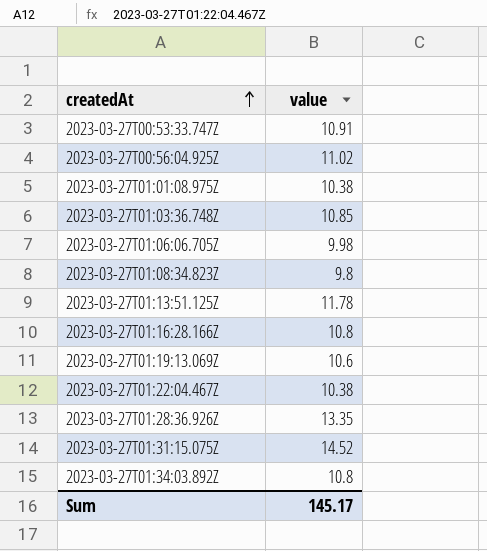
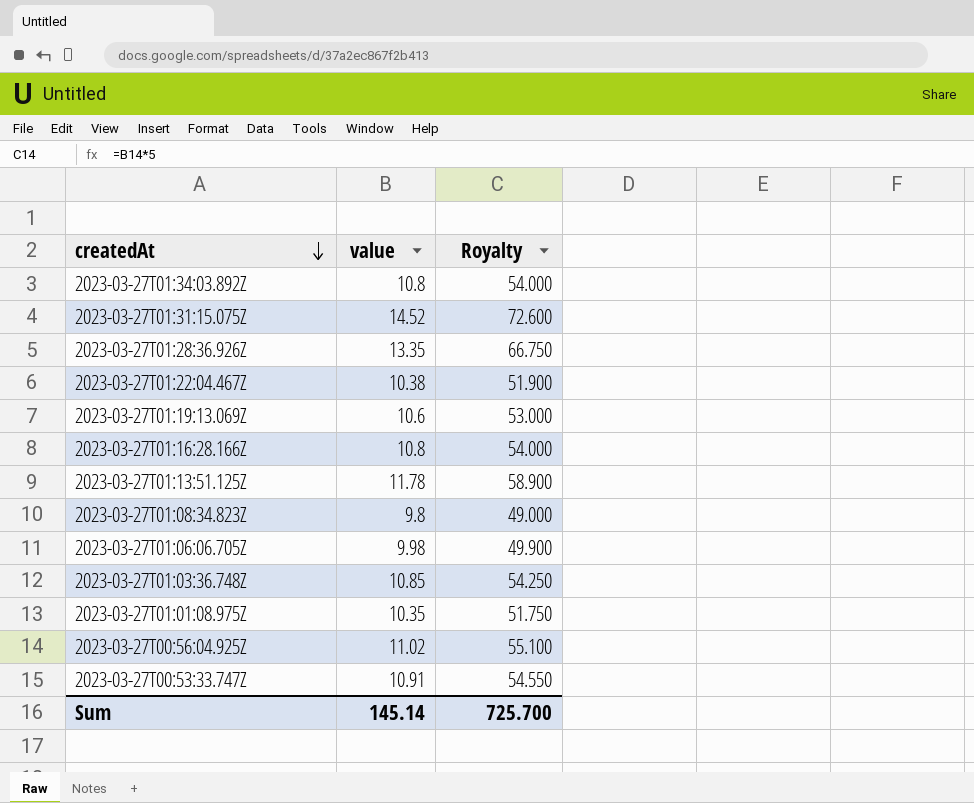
row order: createdAt ascending -> createdAt descending
column Royalty | formula: none -> [value] * 5
2023-03-27T01:01:08.975Z | value: 10.38 -> 10.35
Sum | value: 145.17 -> 145.14

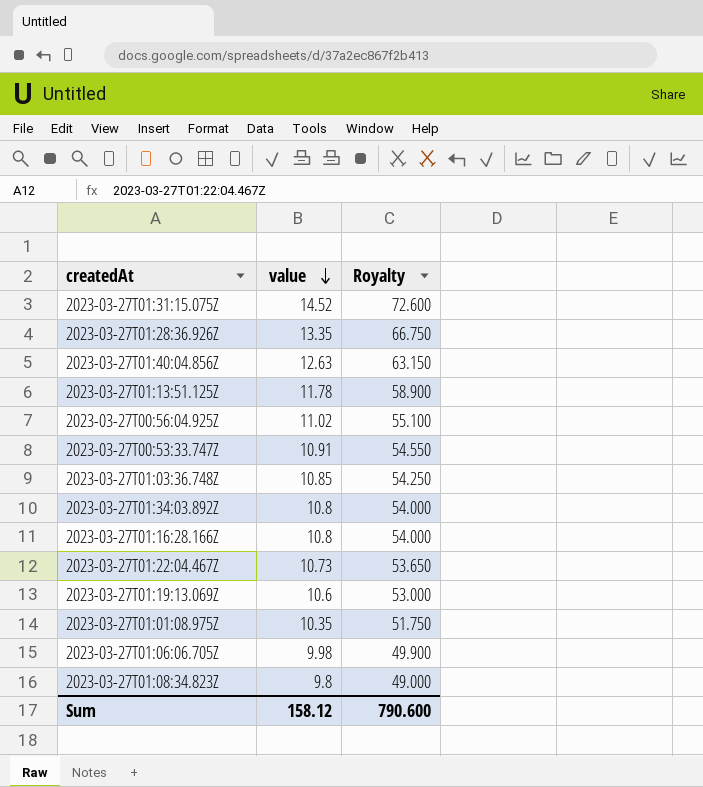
row order: createdAt descending -> value descending
row 2023-03-27T01:40:04.856Z: none -> 12.63 | 63.150
2023-03-27T01:22:04.467Z | value: 10.38 -> 10.73
2023-03-27T01:22:04.467Z | Royalty: 51.900 -> 53.650
Sum | value: 145.14 -> 158.12
Sum | Royalty: 725.700 -> 790.600

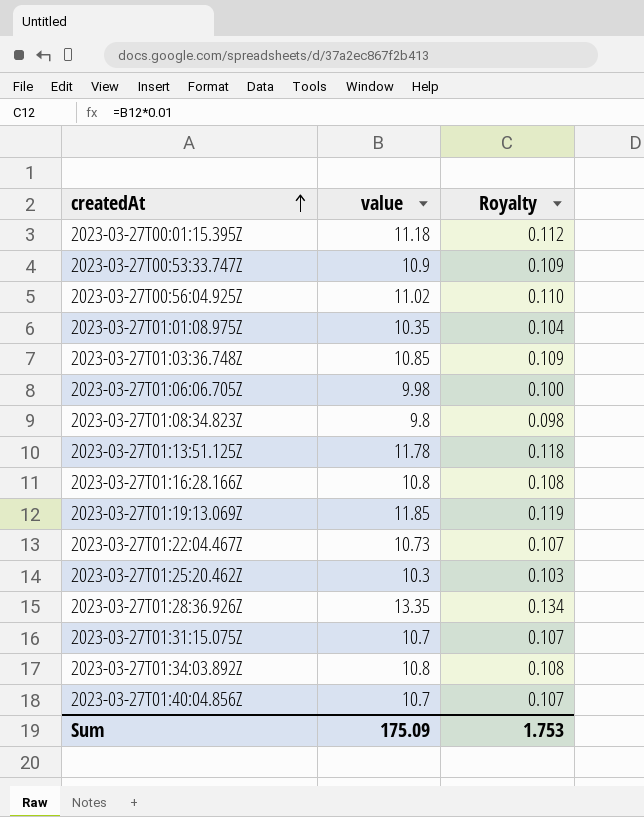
row order: value descending -> createdAt ascending
column Royalty | formula: [value] * 5 -> [value] * 0.01
row 2023-03-27T00:01:15.395Z: none -> 11.18 | 0.112
2023-03-27T00:53:33.747Z | value: 10.91 -> 10.9
2023-03-27T01:19:13.069Z | value: 10.6 -> 11.85
row 2023-03-27T01:25:20.462Z: none -> 10.3 | 0.103
2023-03-27T01:31:15.075Z | value: 14.52 -> 10.7
2023-03-27T01:40:04.856Z | value: 12.63 -> 10.7
Sum | value: 158.12 -> 175.09
Sum | Royalty: 790.600 -> 1.753

